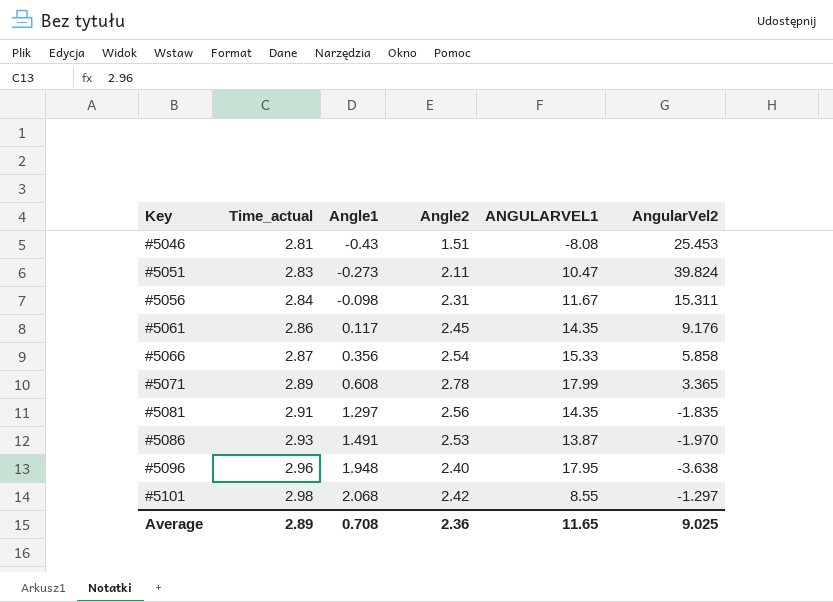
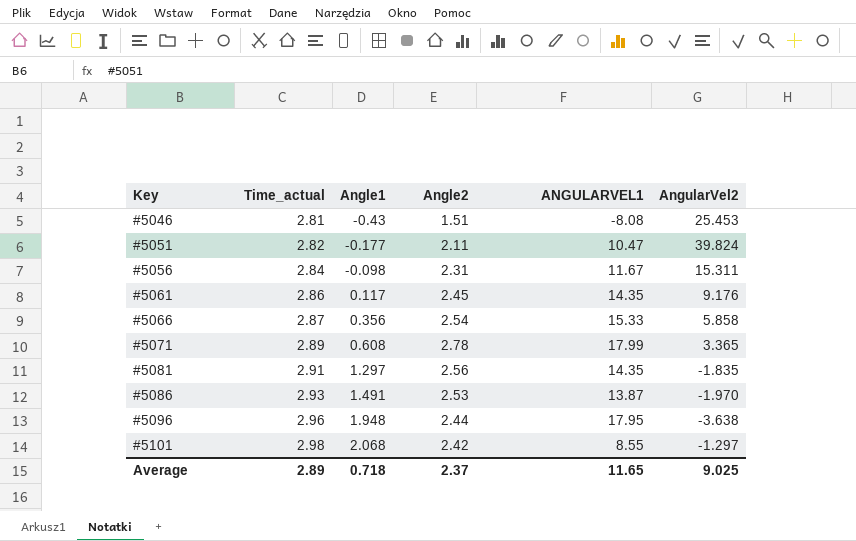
#5051 | Time_actual: 2.83 -> 2.82
#5051 | Angle1: -0.273 -> -0.177
#5096 | Angle2: 2.40 -> 2.44
Average | Angle1: 0.708 -> 0.718
Average | Angle2: 2.36 -> 2.37

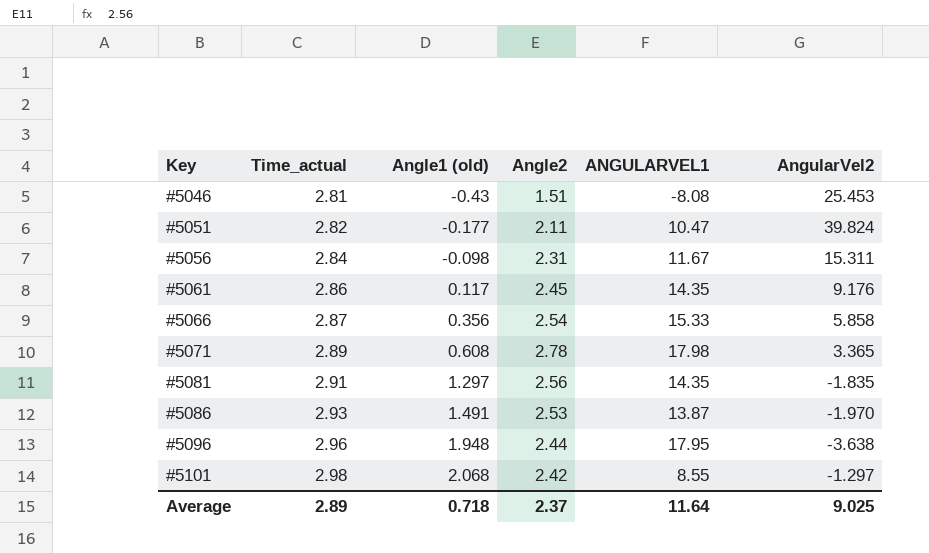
column name: Angle1 -> Angle1 (old)
#5071 | ANGULARVEL1: 17.99 -> 17.98
Average | ANGULARVEL1: 11.65 -> 11.64

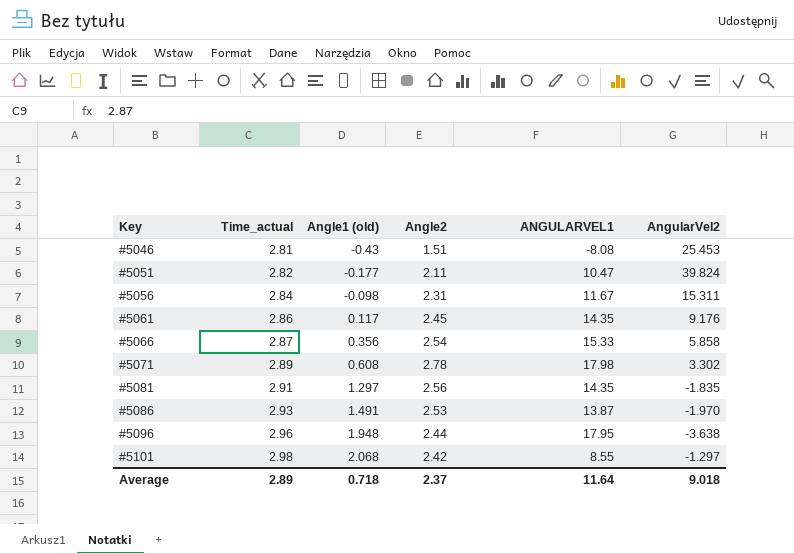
#5071 | AngularVel2: 3.365 -> 3.302
Average | AngularVel2: 9.025 -> 9.018

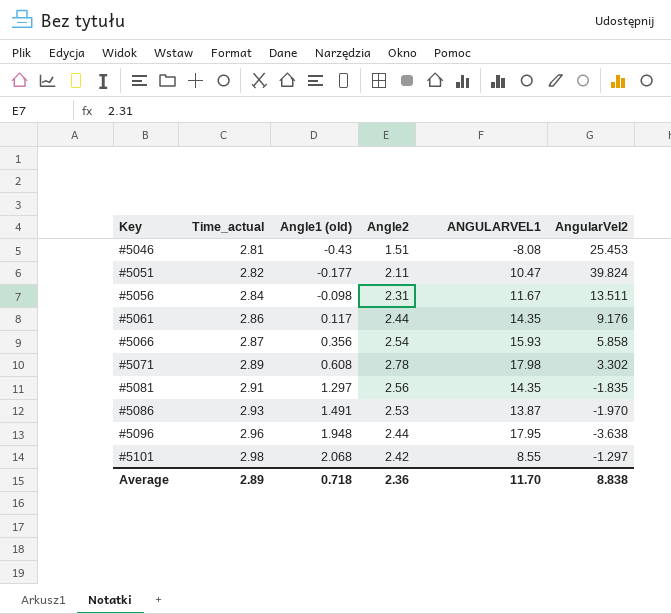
#5056 | AngularVel2: 15.311 -> 13.511
#5061 | Angle2: 2.45 -> 2.44
#5066 | ANGULARVEL1: 15.33 -> 15.93
Average | Angle2: 2.37 -> 2.36
Average | ANGULARVEL1: 11.64 -> 11.70
Average | AngularVel2: 9.018 -> 8.838

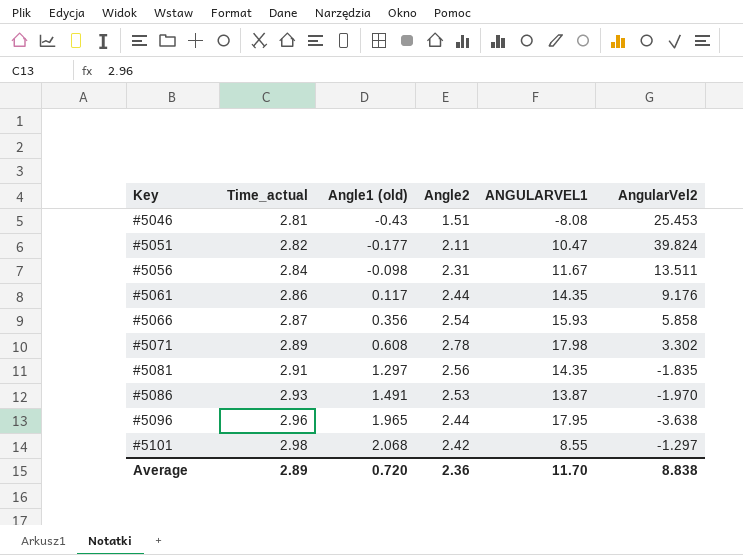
#5096 | Angle1 (old): 1.948 -> 1.965
Average | Angle1 (old): 0.718 -> 0.720

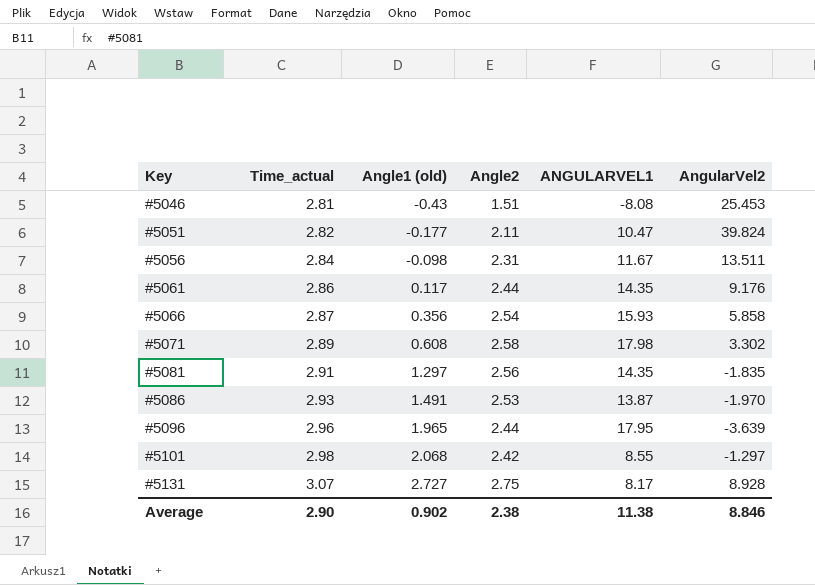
#5071 | Angle2: 2.78 -> 2.58
#5096 | AngularVel2: -3.638 -> -3.639
row #5131: none -> 3.07 | 2.727 | 2.75 | 8.17 | 8.928
Average | Time_actual: 2.89 -> 2.90
Average | Angle1 (old): 0.720 -> 0.902
Average | Angle2: 2.36 -> 2.38
Average | ANGULARVEL1: 11.70 -> 11.38
Average | AngularVel2: 8.838 -> 8.846

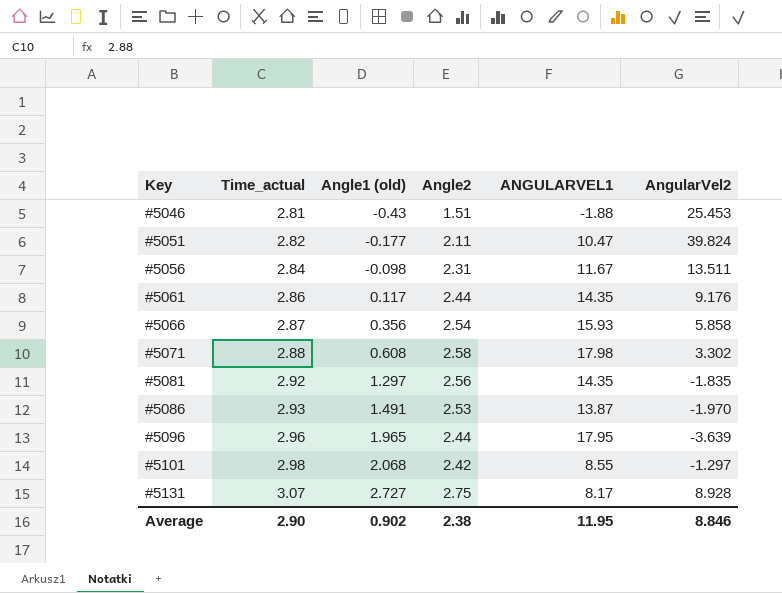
#5046 | ANGULARVEL1: -8.08 -> -1.88
#5071 | Time_actual: 2.89 -> 2.88
#5081 | Time_actual: 2.91 -> 2.92
Average | ANGULARVEL1: 11.38 -> 11.95

